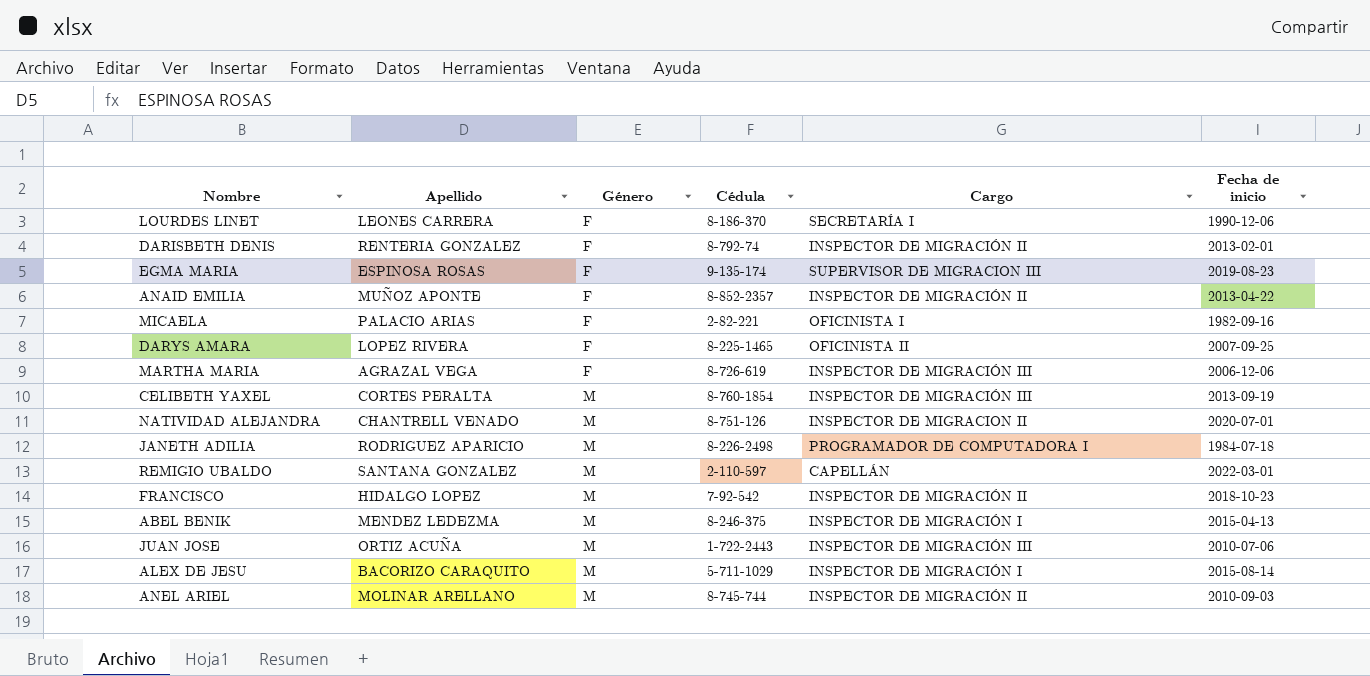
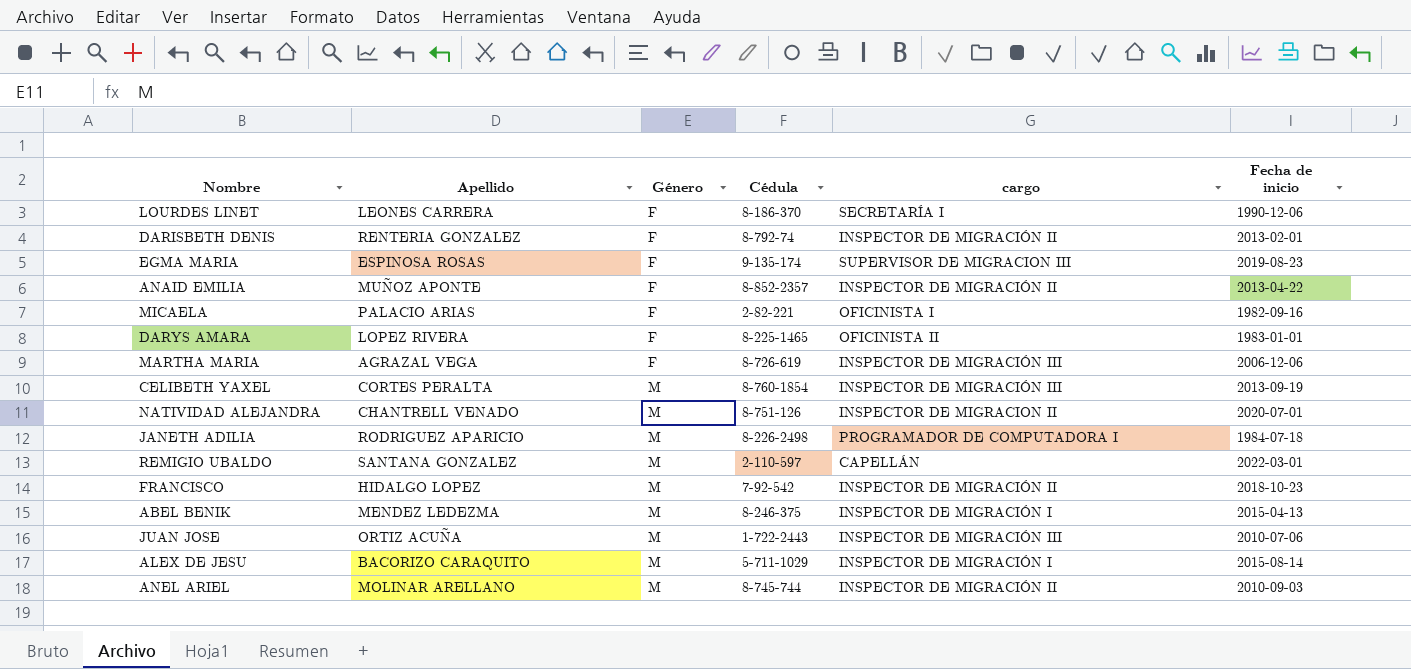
column name: Cargo -> cargo
DARYS AMARA | Fecha de inicio: 2007-09-25 -> 1983-01-01

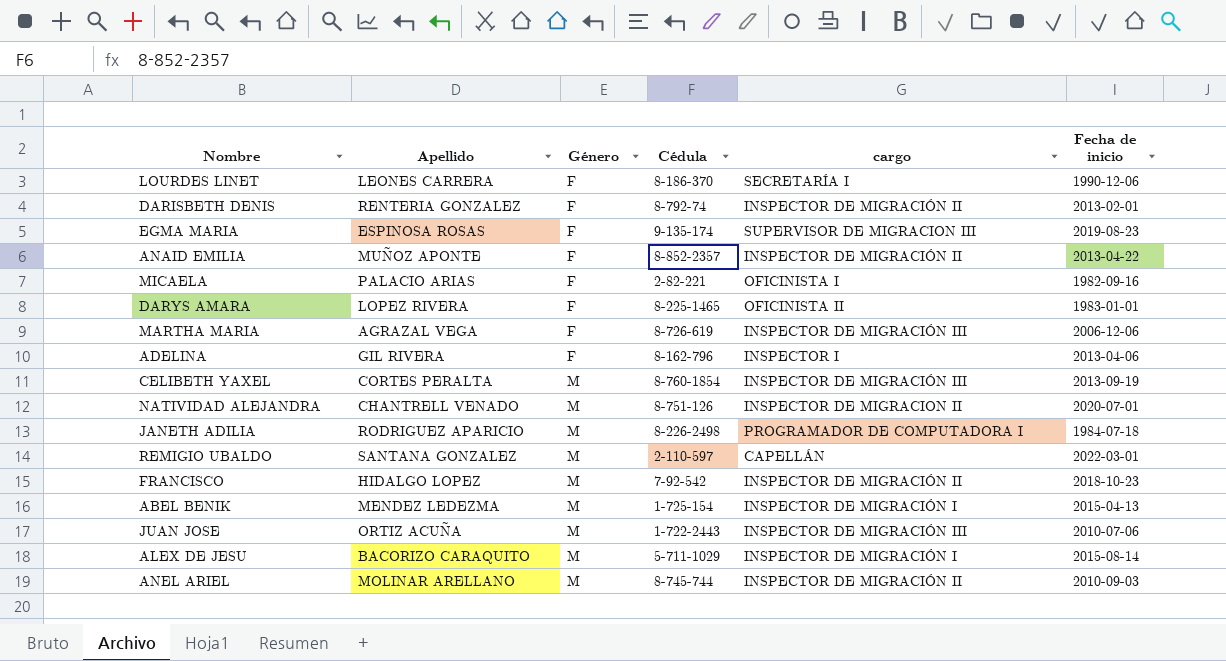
row ADELINA: none -> GIL RIVERA | F | 8-162-796 | INSPECTOR I | 2013-04-06
ABEL BENIK | Cédula: 8-246-375 -> 1-725-154

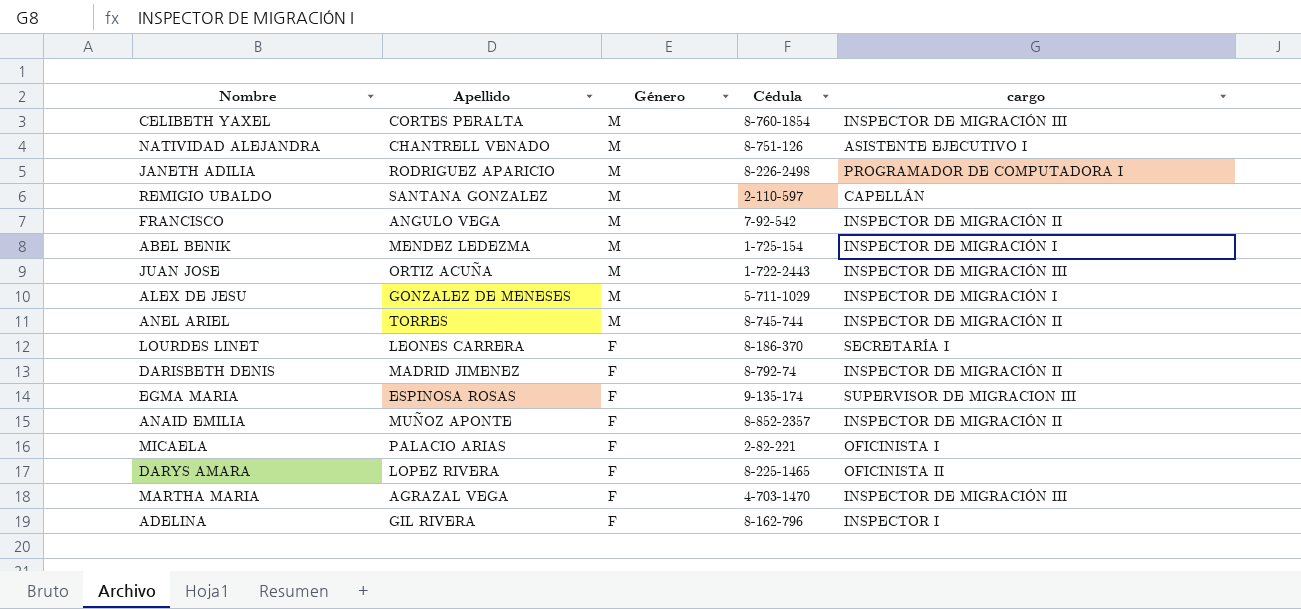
row order: Género ascending -> Género descending
column Fecha de inicio | position: 6 -> none
NATIVIDAD ALEJANDRA | cargo: INSPECTOR DE MIGRACION II -> ASISTENTE EJECUTIVO I
FRANCISCO | Apellido: HIDALGO LOPEZ -> ANGULO VEGA
ALEX DE JESU | Apellido: BACORIZO CARAQUITO -> GONZALEZ DE MENESES
ANEL ARIEL | Apellido: MOLINAR ARELLANO -> TORRES
DARISBETH DENIS | Apellido: RENTERIA GONZALEZ -> MADRID JIMENEZ
MARTHA MARIA | Cédula: 8-726-619 -> 4-703-1470

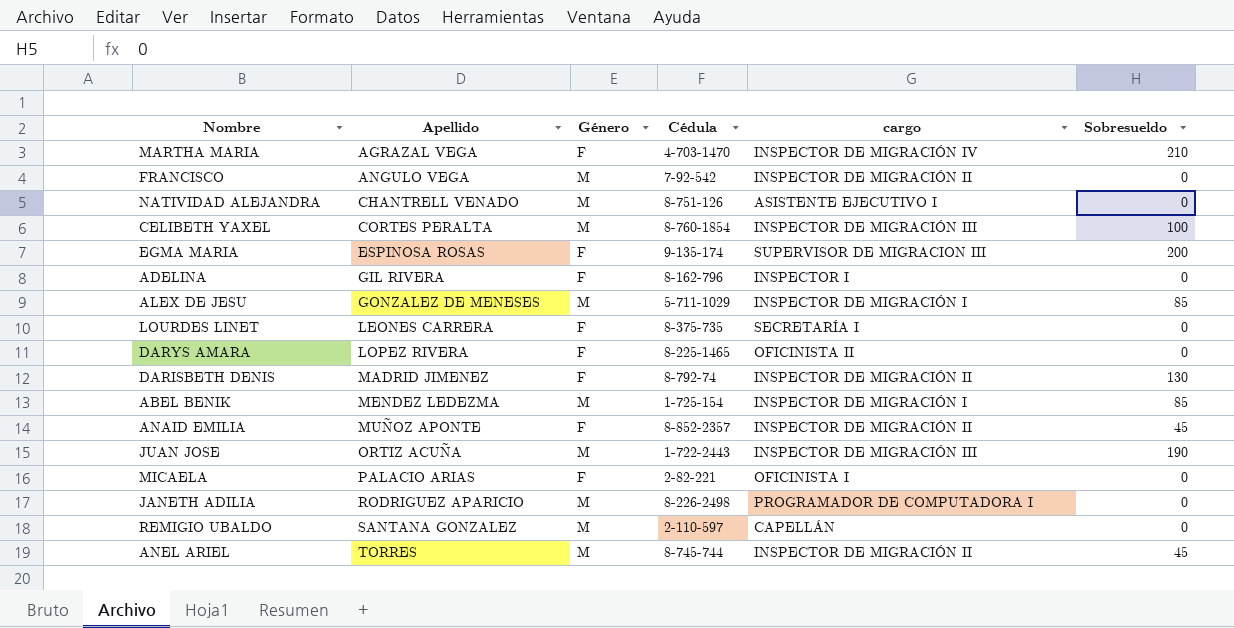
row order: Género descending -> Apellido ascending
column Sobresueldo | position: none -> 6
MARTHA MARIA | cargo: INSPECTOR DE MIGRACIÓN III -> INSPECTOR DE MIGRACIÓN IV
LOURDES LINET | Cédula: 8-186-370 -> 8-375-735

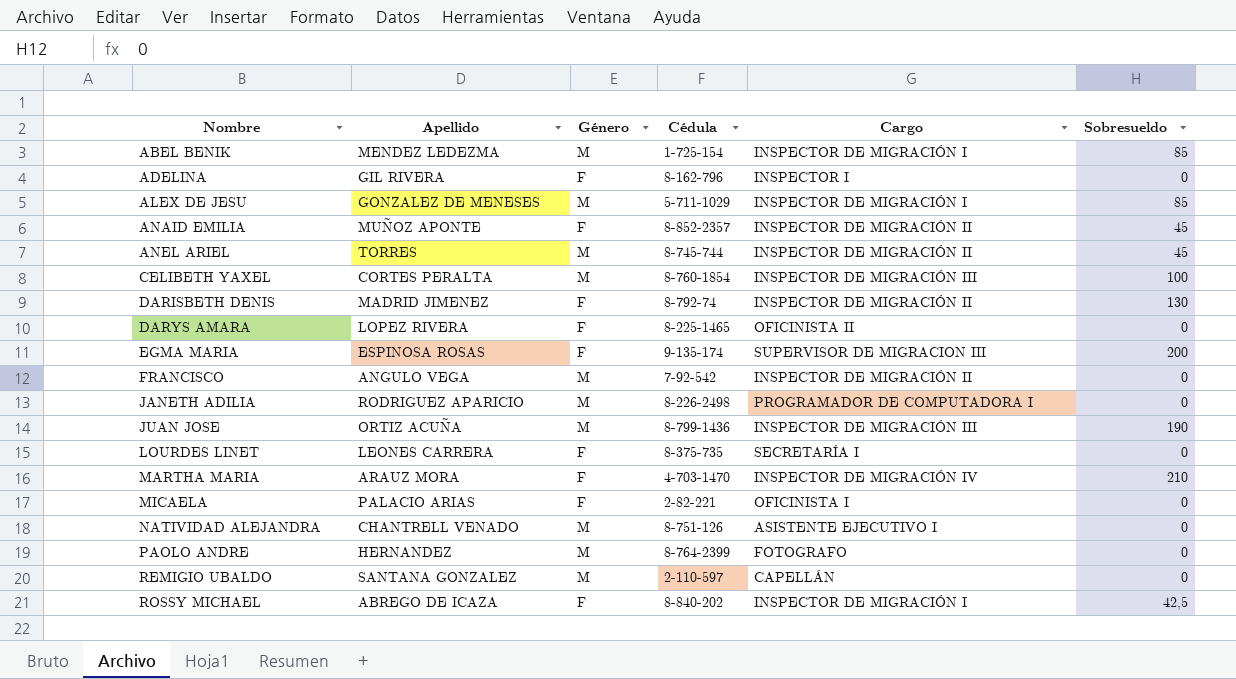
row order: Apellido ascending -> Nombre ascending
column name: cargo -> Cargo
JUAN JOSE | Cédula: 1-722-2443 -> 8-799-1436
MARTHA MARIA | Apellido: AGRAZAL VEGA -> ARAUZ MORA
row PAOLO ANDRE: none -> HERNANDEZ | M | 8-764-2399 | FOTOGRAFO | 0
row ROSSY MICHAEL: none -> ABREGO DE ICAZA | F | 8-840-202 | INSPECTOR DE MIGRACIÓN I | 42,5

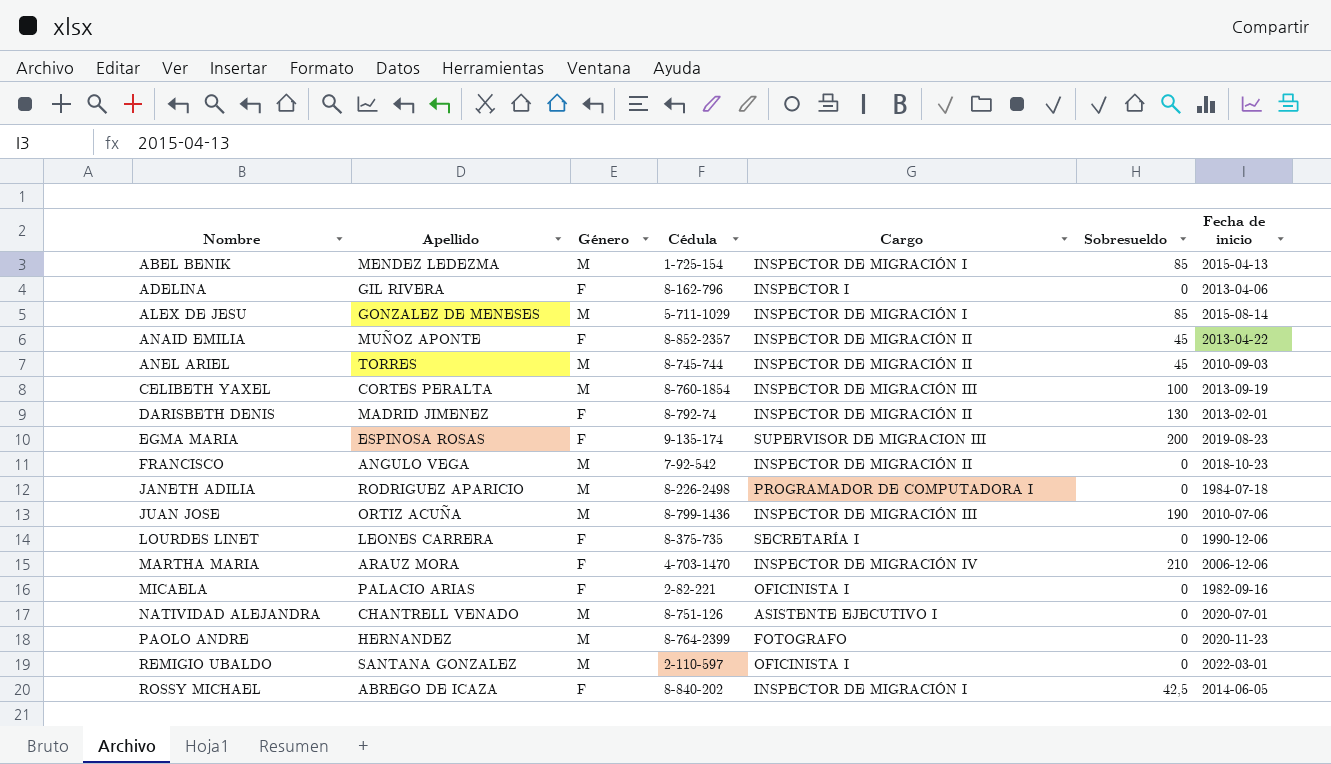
column Fecha de inicio | position: none -> 7
row DARYS AMARA: LOPEZ RIVERA | F | 8-225-1465 | OFICINISTA II | 0 -> none
REMIGIO UBALDO | Cargo: CAPELLÁN -> OFICINISTA I

